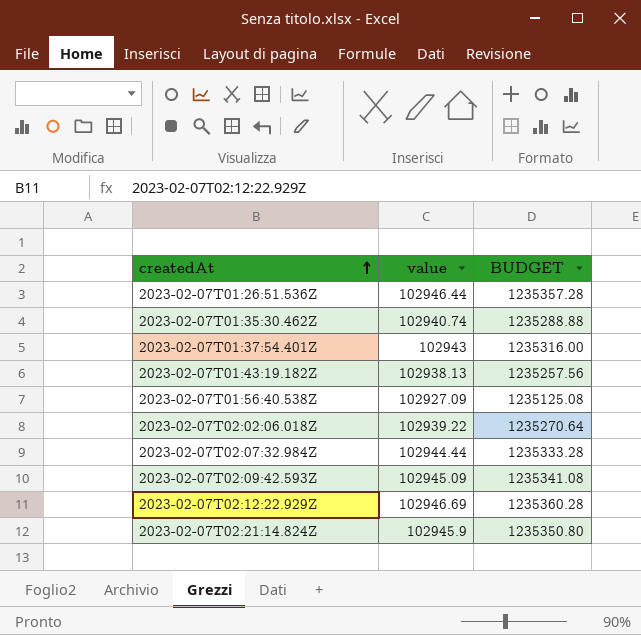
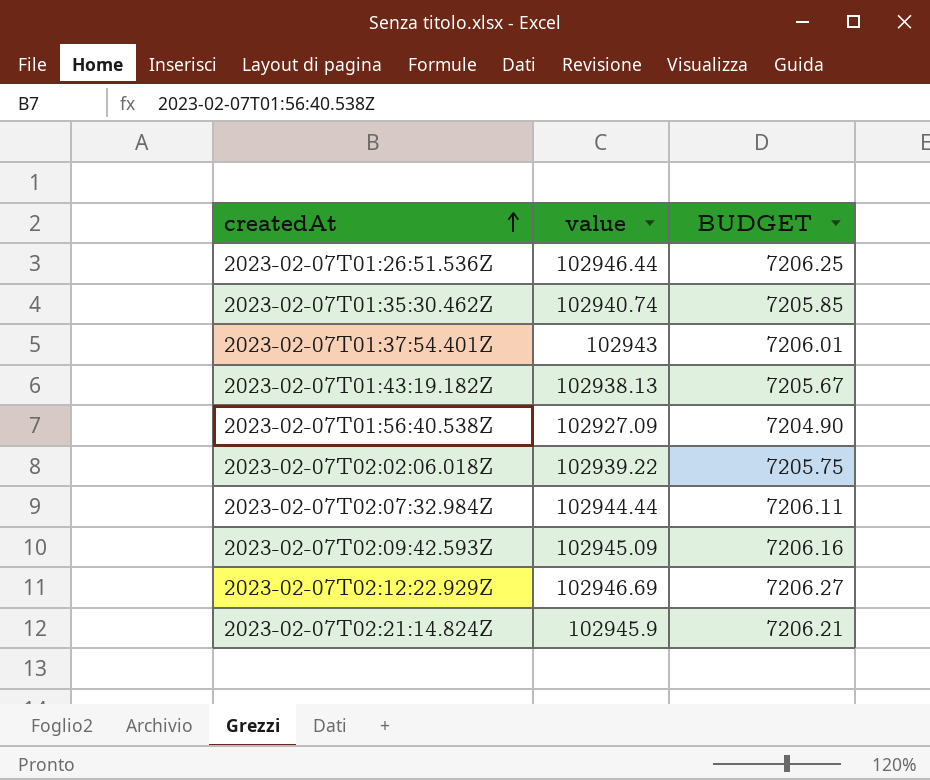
column BUDGET | formula: [value] * 12 -> [value] * 0.07

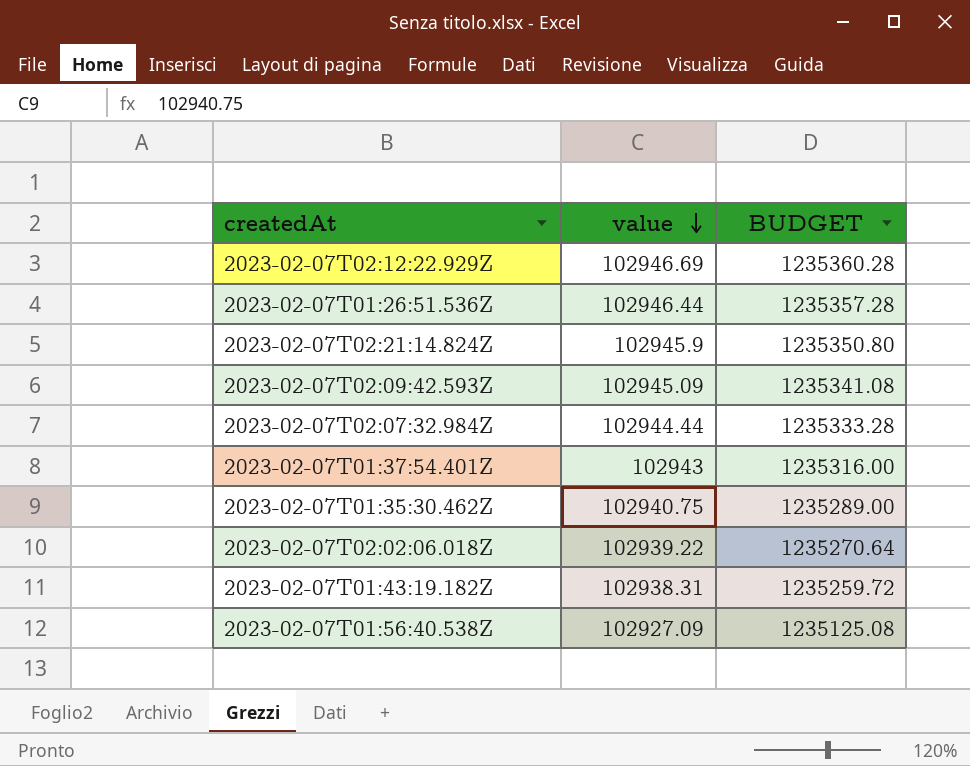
row order: createdAt ascending -> value descending
column BUDGET | formula: [value] * 0.07 -> [value] * 12
2023-02-07T01:35:30.462Z | value: 102940.74 -> 102940.75
2023-02-07T01:43:19.182Z | value: 102938.13 -> 102938.31

